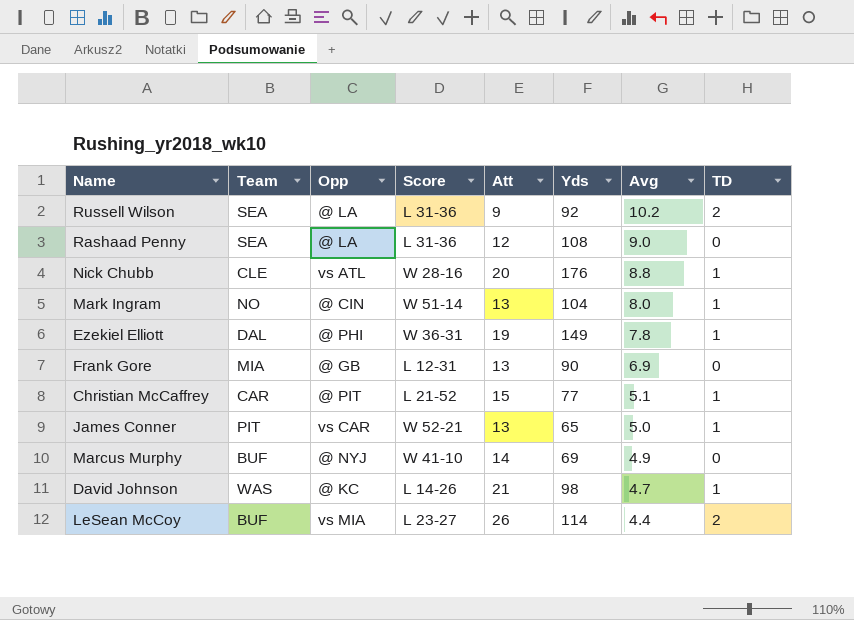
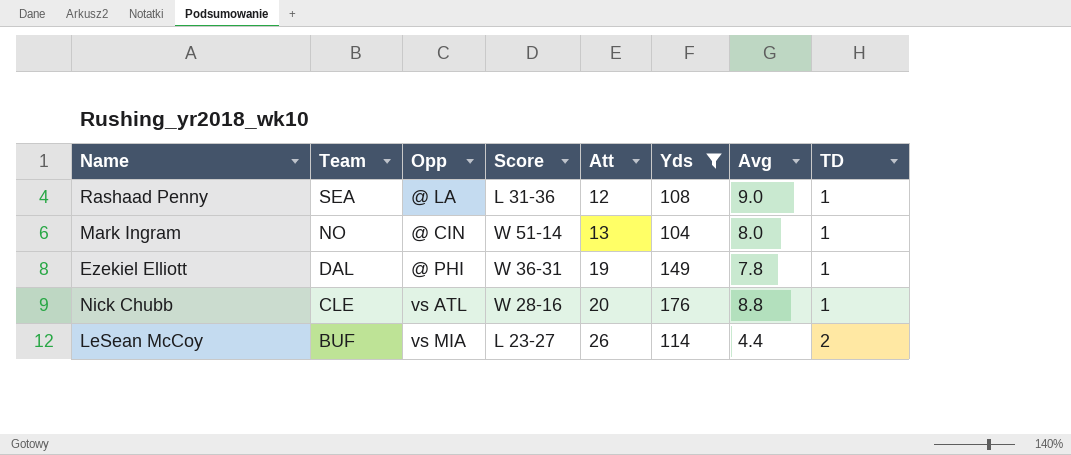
filter: none -> Yds >= 104
row order: Avg descending -> Team descending
Rashaad Penny | TD: 0 -> 1

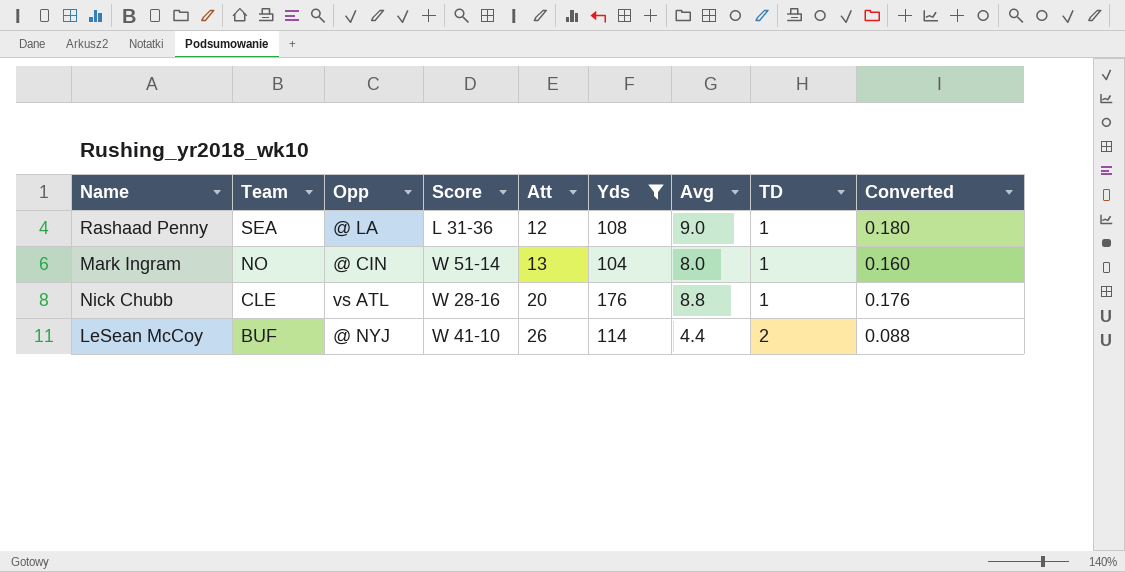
column Converted | formula: none -> [Avg] * 0.02
row Ezekiel Elliott: DAL | @ PHI | W 36-31 | 19 | 149 | 7.8 | 1 -> none
LeSean McCoy | Opp: vs MIA -> @ NYJ
LeSean McCoy | Score: L 23-27 -> W 41-10

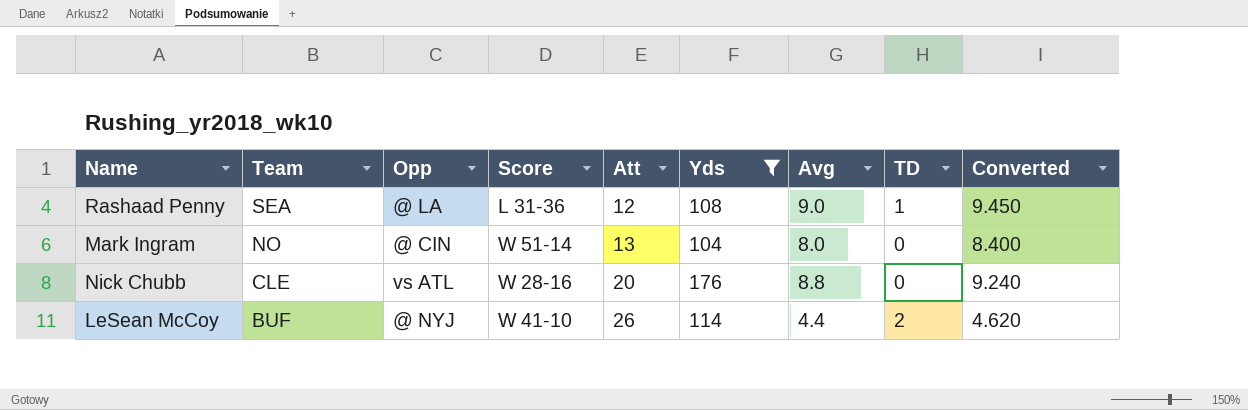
column Converted | formula: [Avg] * 0.02 -> [Avg] * 1.05
Mark Ingram | TD: 1 -> 0
Nick Chubb | TD: 1 -> 0

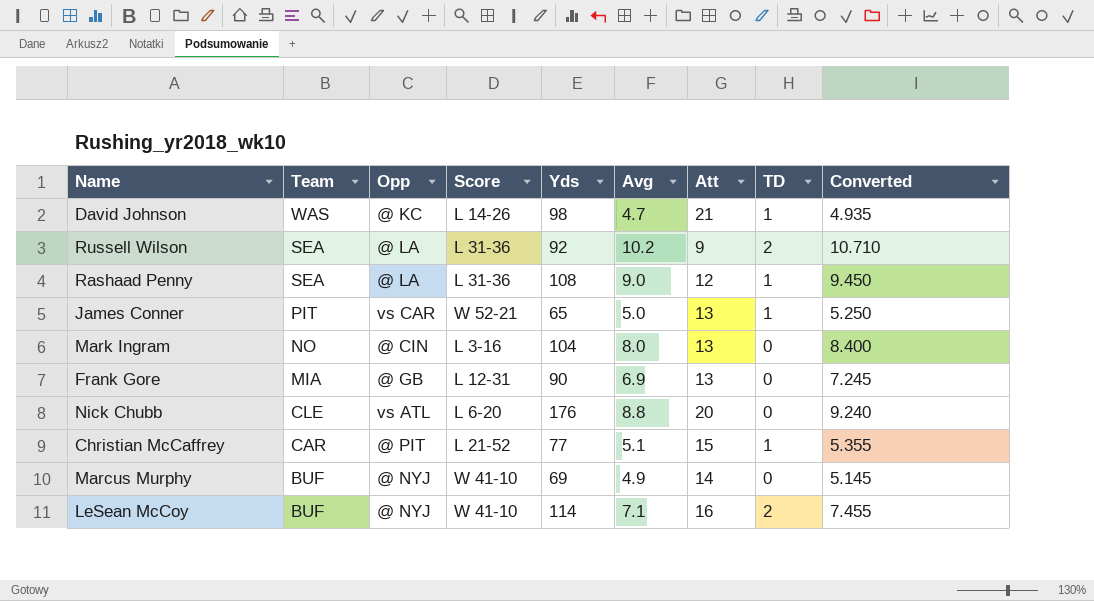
filter: Yds >= 104 -> none
column Att | position: 5 -> 7
Mark Ingram | Score: W 51-14 -> L 3-16
Nick Chubb | Score: W 28-16 -> L 6-20
LeSean McCoy | Avg: 4.4 -> 7.1
LeSean McCoy | Att: 26 -> 16
LeSean McCoy | Converted: 4.620 -> 7.455

